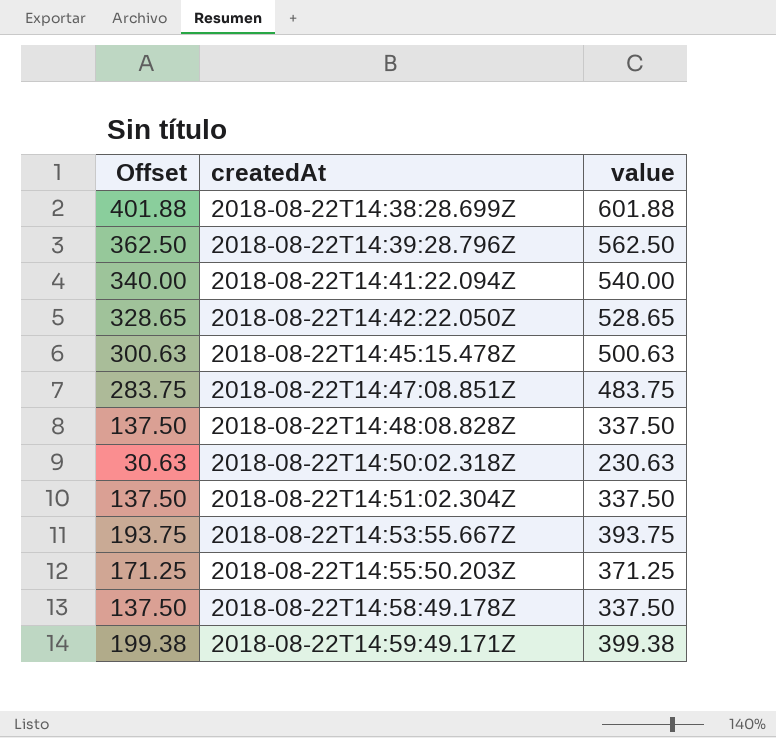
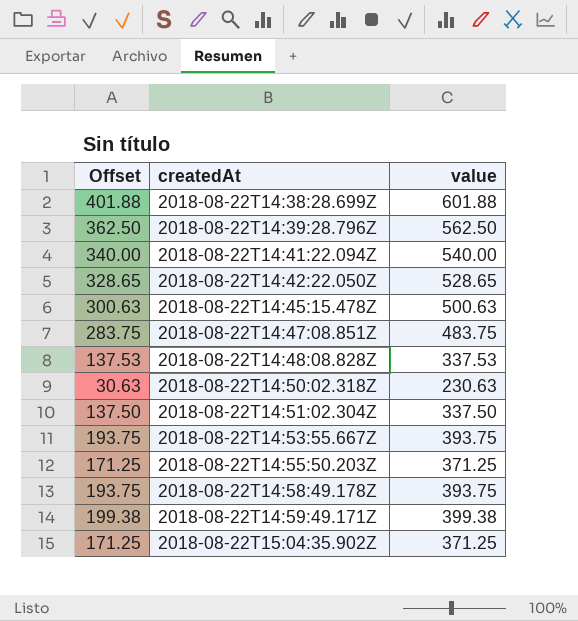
2018-08-22T14:48:08.828Z | Offset: 137.50 -> 137.53
2018-08-22T14:48:08.828Z | value: 337.50 -> 337.53
2018-08-22T14:58:49.178Z | Offset: 137.50 -> 193.75
2018-08-22T14:58:49.178Z | value: 337.50 -> 393.75
row 2018-08-22T15:04:35.902Z: none -> 171.25 | 371.25

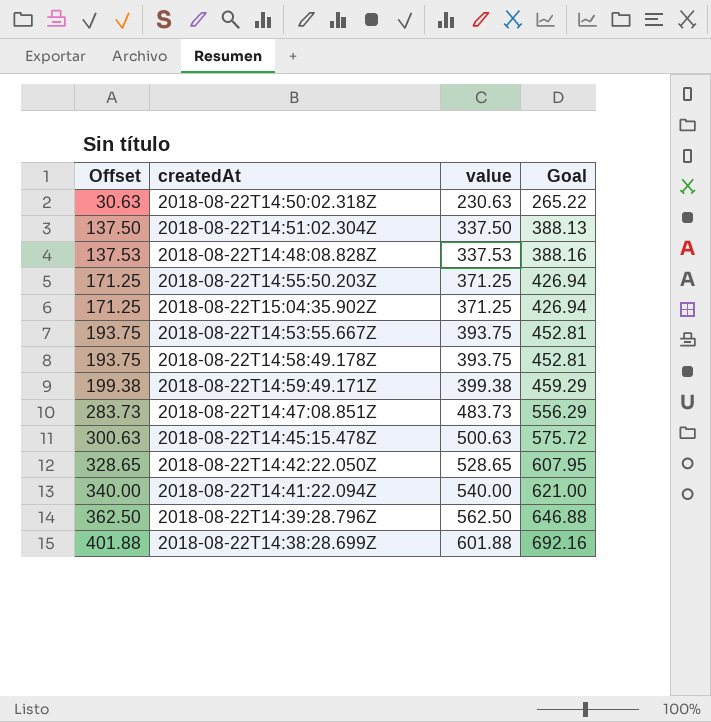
row order: createdAt ascending -> Offset ascending
column Goal | formula: none -> [value] * 1.15
2018-08-22T14:47:08.851Z | Offset: 283.75 -> 283.73
2018-08-22T14:47:08.851Z | value: 483.75 -> 483.73

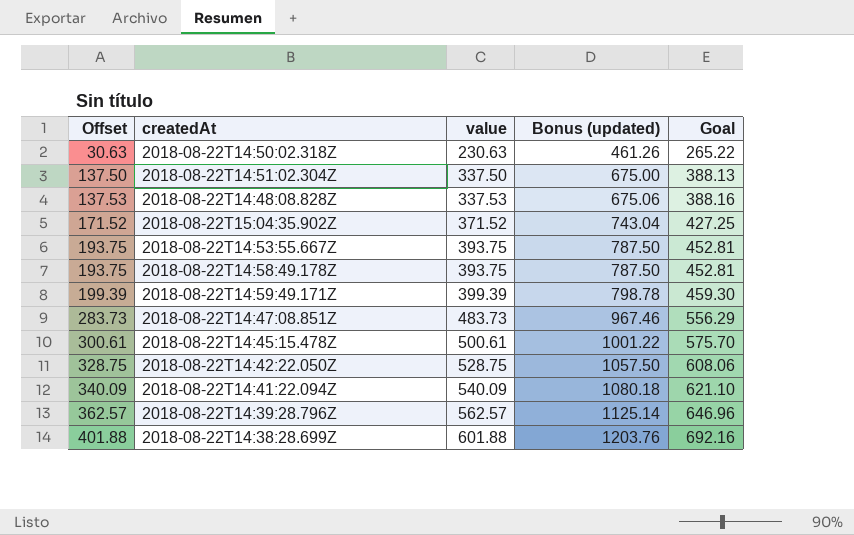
column Bonus (updated) | formula: none -> [value] * 2
row 2018-08-22T14:55:50.203Z: 171.25 | 371.25 | 426.94 -> none
2018-08-22T15:04:35.902Z | Offset: 171.25 -> 171.52
2018-08-22T15:04:35.902Z | value: 371.25 -> 371.52
2018-08-22T15:04:35.902Z | Goal: 426.94 -> 427.25
2018-08-22T14:59:49.171Z | Offset: 199.38 -> 199.39
2018-08-22T14:59:49.171Z | value: 399.38 -> 399.39
2018-08-22T14:59:49.171Z | Goal: 459.29 -> 459.30
2018-08-22T14:45:15.478Z | Offset: 300.63 -> 300.61
2018-08-22T14:45:15.478Z | value: 500.63 -> 500.61
2018-08-22T14:45:15.478Z | Goal: 575.72 -> 575.70
2018-08-22T14:42:22.050Z | Offset: 328.65 -> 328.75
2018-08-22T14:42:22.050Z | value: 528.65 -> 528.75
2018-08-22T14:42:22.050Z | Goal: 607.95 -> 608.06
2018-08-22T14:41:22.094Z | Offset: 340.00 -> 340.09
2018-08-22T14:41:22.094Z | value: 540.00 -> 540.09
2018-08-22T14:41:22.094Z | Goal: 621.00 -> 621.10
2018-08-22T14:39:28.796Z | Offset: 362.50 -> 362.57
2018-08-22T14:39:28.796Z | value: 562.50 -> 562.57
2018-08-22T14:39:28.796Z | Goal: 646.88 -> 646.96

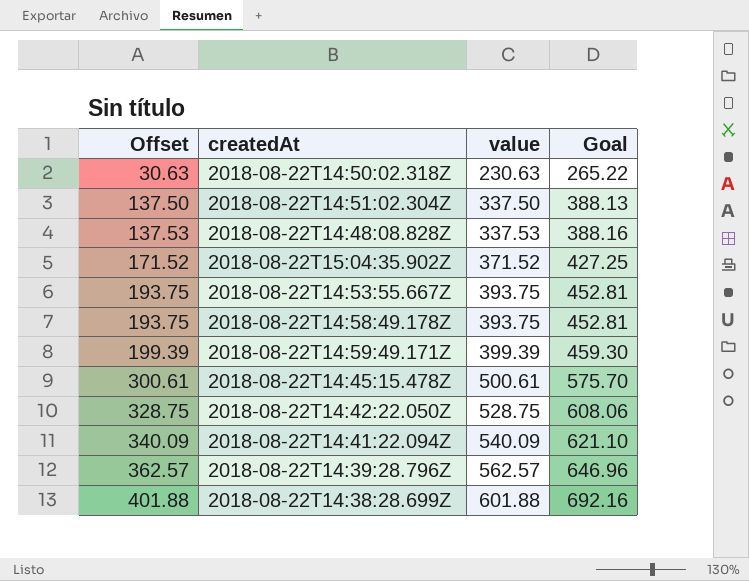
column Bonus (updated) | formula: [value] * 2 -> none
row 2018-08-22T14:47:08.851Z: 283.73 | 483.73 | 967.46 | 556.29 -> none

